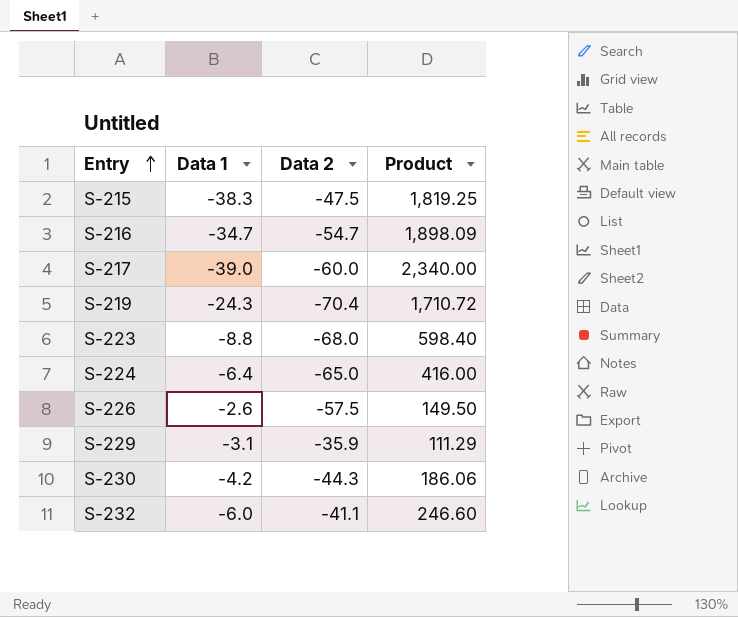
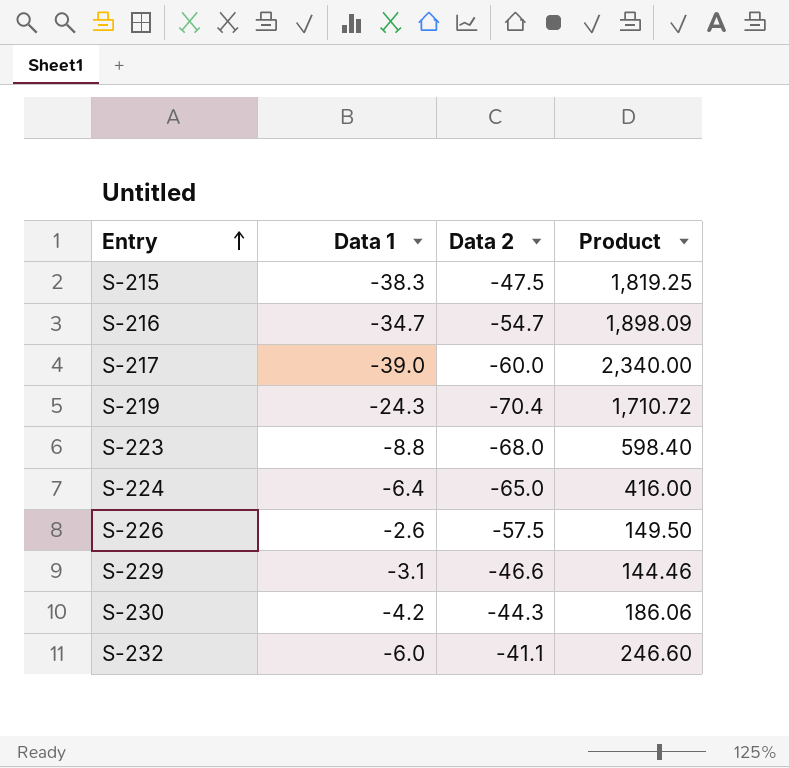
S-229 | Data 2: -35.9 -> -46.6
S-229 | Product: 111.29 -> 144.46

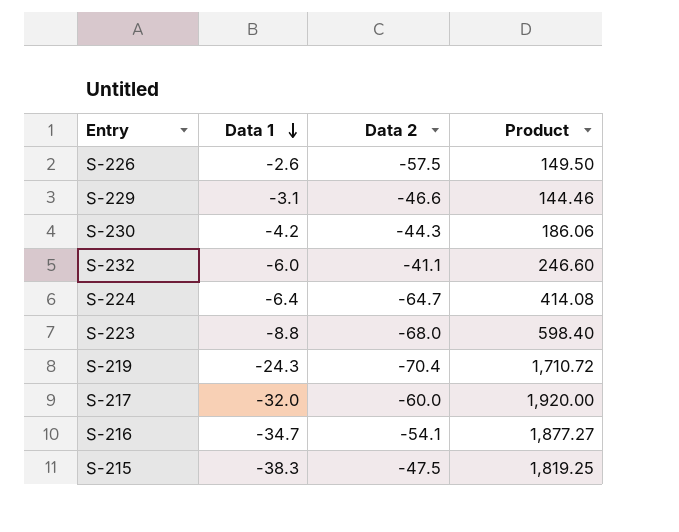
row order: Entry ascending -> Data 1 descending
S-224 | Data 2: -65.0 -> -64.7
S-224 | Product: 416.00 -> 414.08
S-217 | Data 1: -39.0 -> -32.0
S-217 | Product: 2,340.00 -> 1,920.00
S-216 | Data 2: -54.7 -> -54.1
S-216 | Product: 1,898.09 -> 1,877.27

